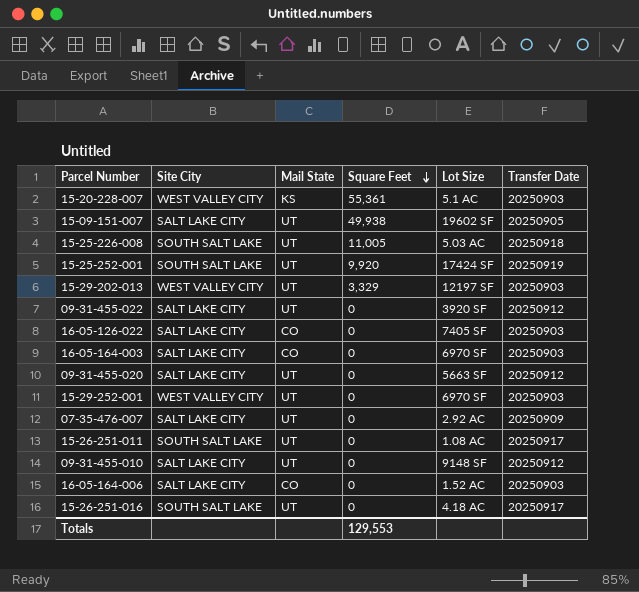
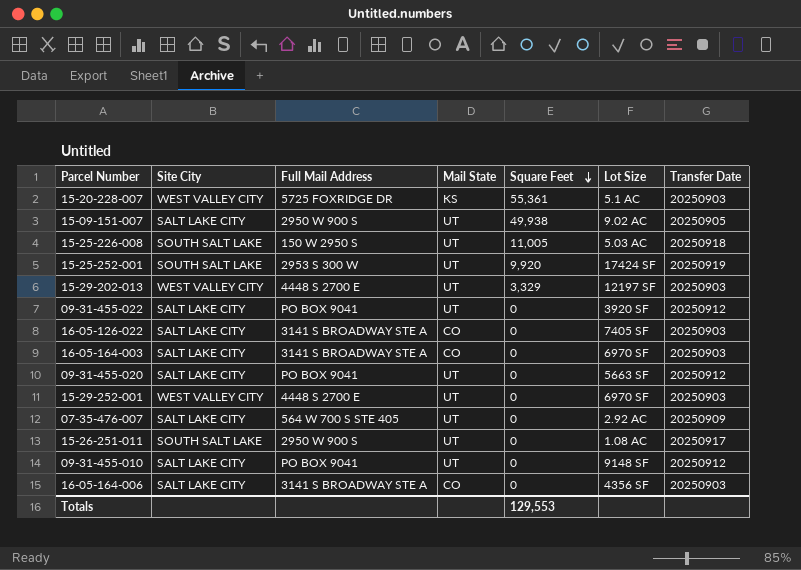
column Full Mail Address | position: none -> 3
row 15-26-251-016: SOUTH SALT LAKE | UT | 0 | 4.18 AC | 20250917 -> none
15-09-151-007 | Lot Size: 19602 SF -> 9.02 AC
16-05-164-006 | Lot Size: 1.52 AC -> 4356 SF

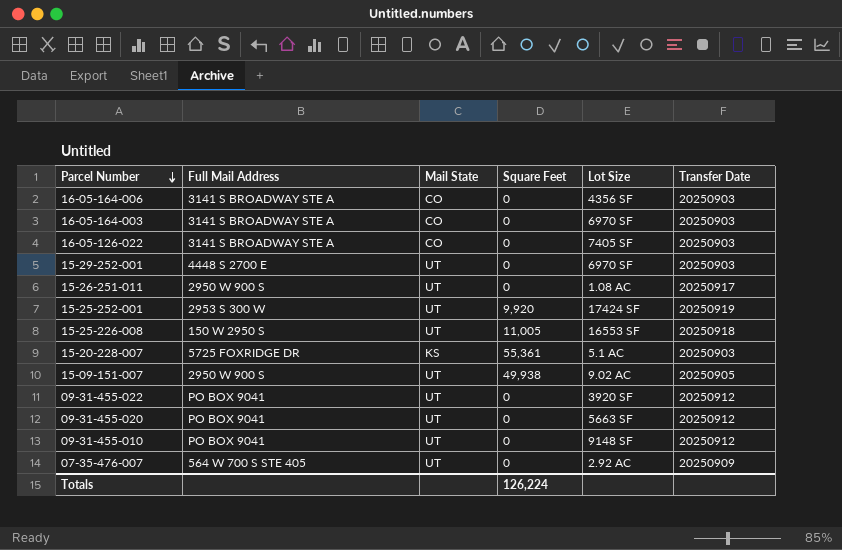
row order: Square Feet descending -> Parcel Number descending
column Site City | position: 2 -> none
row 15-29-202-013: WEST VALLEY CITY | 4448 S 2700 E | UT | 3,329 | 12197 SF | 20250903 -> none
15-25-226-008 | Lot Size: 5.03 AC -> 16553 SF
Totals | Square Feet: 129,553 -> 126,224

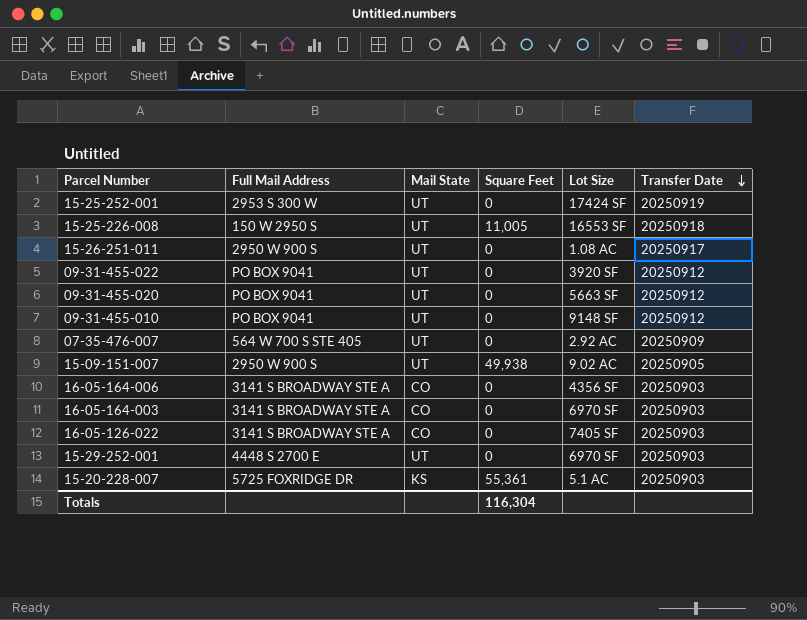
row order: Parcel Number descending -> Transfer Date descending
15-25-252-001 | Square Feet: 9,920 -> 0
Totals | Square Feet: 126,224 -> 116,304

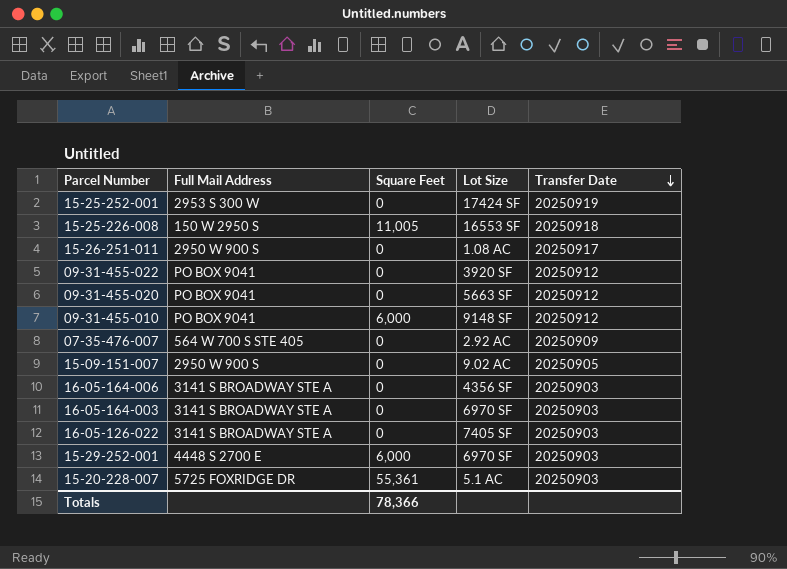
column Mail State | position: 3 -> none
09-31-455-010 | Square Feet: 0 -> 6,000
15-09-151-007 | Square Feet: 49,938 -> 0
15-29-252-001 | Square Feet: 0 -> 6,000
Totals | Square Feet: 116,304 -> 78,366

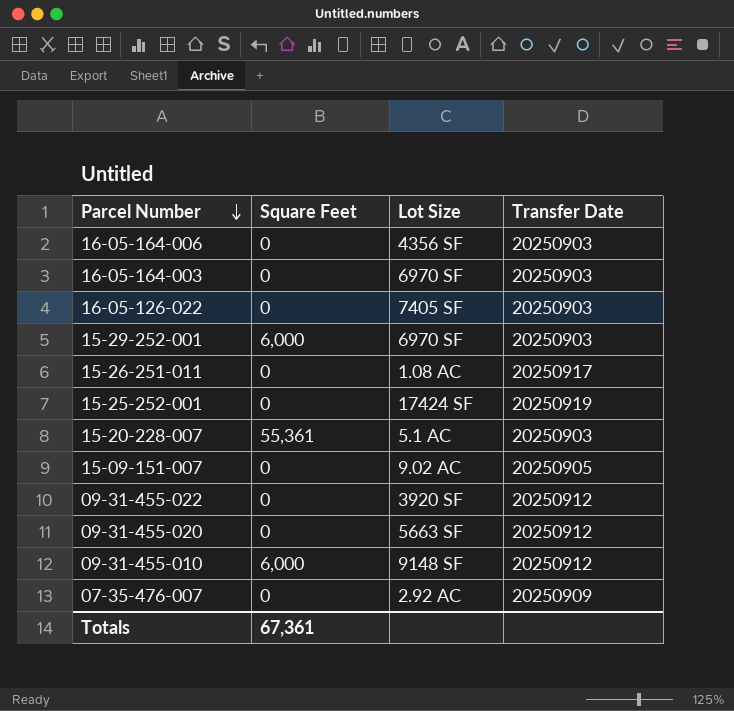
row order: Transfer Date descending -> Parcel Number descending
column Full Mail Address | position: 2 -> none
row 15-25-226-008: 150 W 2950 S | 11,005 | 16553 SF | 20250918 -> none
Totals | Square Feet: 78,366 -> 67,361

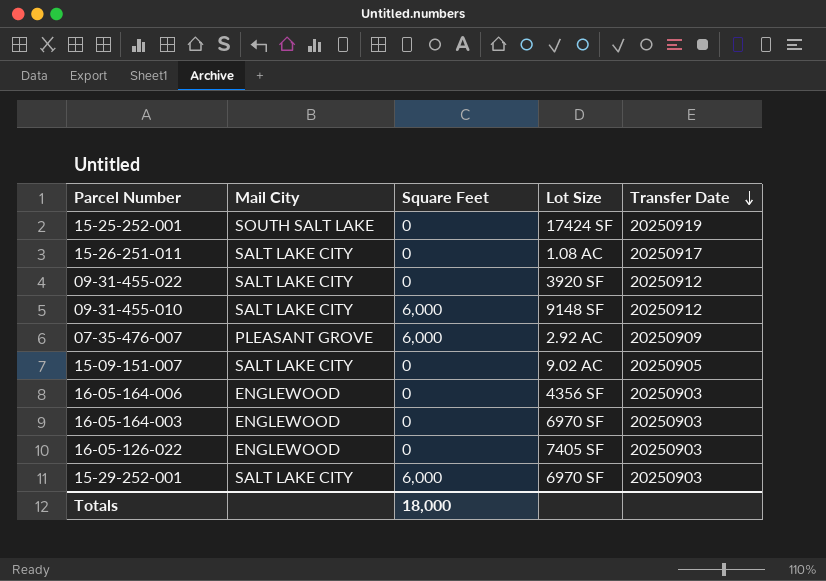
row order: Parcel Number descending -> Transfer Date descending
column Mail City | position: none -> 2
row 15-20-228-007: 55,361 | 5.1 AC | 20250903 -> none
row 09-31-455-020: 0 | 5663 SF | 20250912 -> none
07-35-476-007 | Square Feet: 0 -> 6,000
Totals | Square Feet: 67,361 -> 18,000

